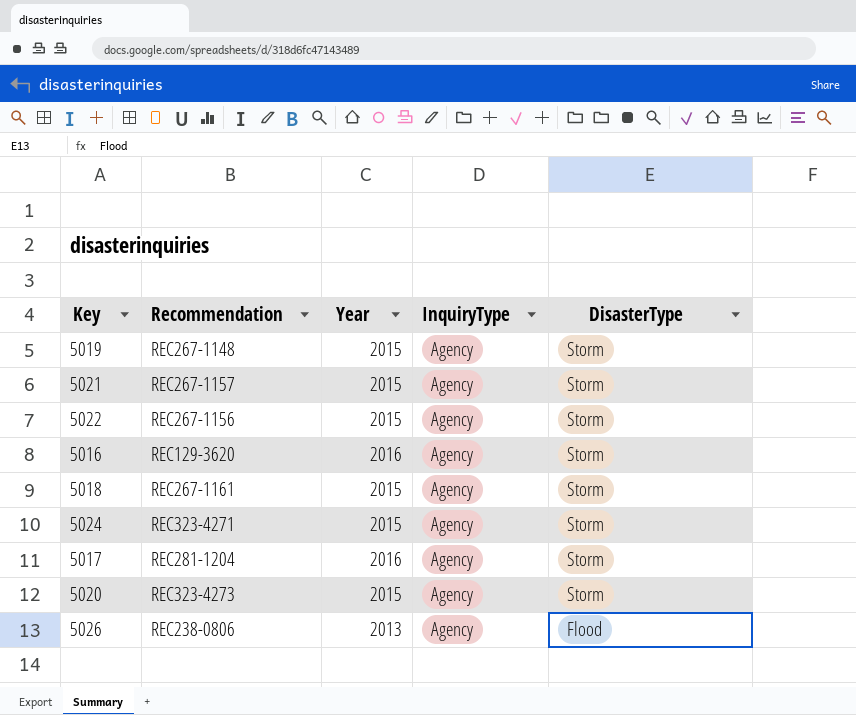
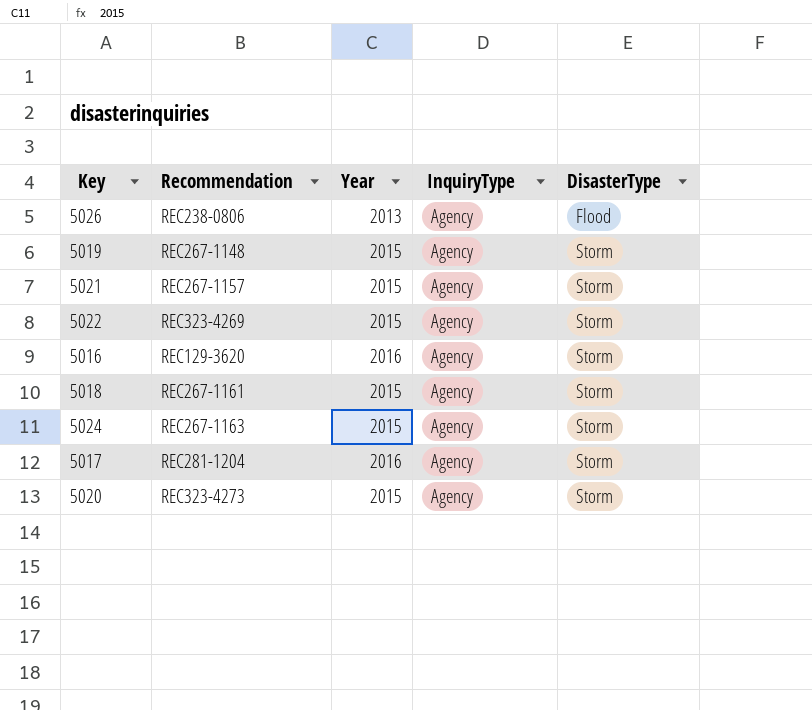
row order: DisasterType descending -> DisasterType ascending
5022 | Recommendation: REC267-1156 -> REC323-4269
5024 | Recommendation: REC323-4271 -> REC267-1163

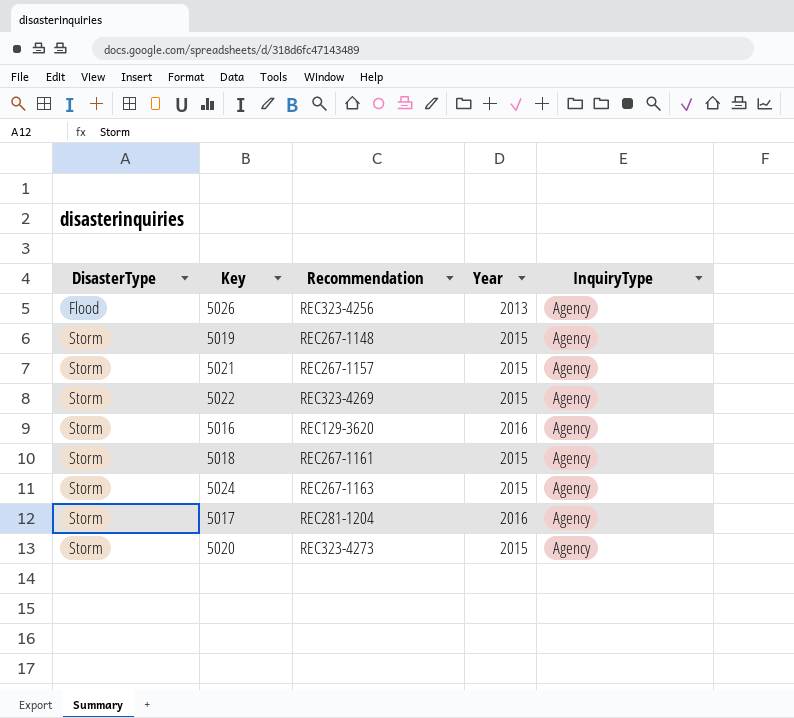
column DisasterType | position: 5 -> 1
5026 | Recommendation: REC238-0806 -> REC323-4256

